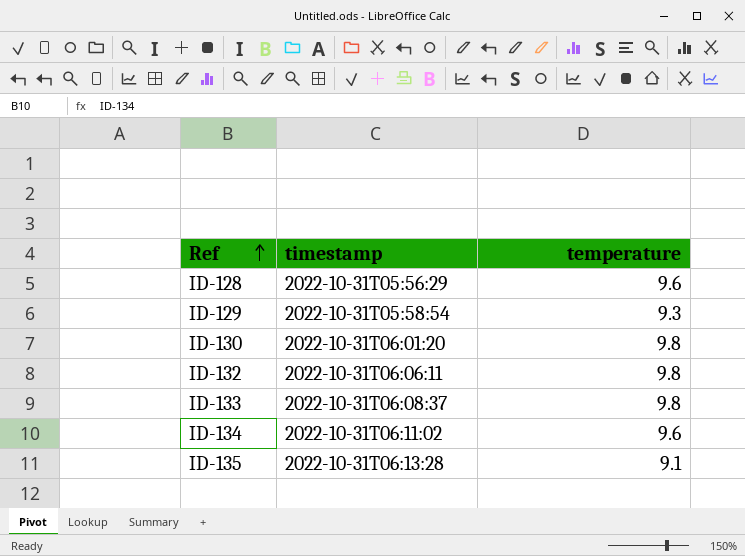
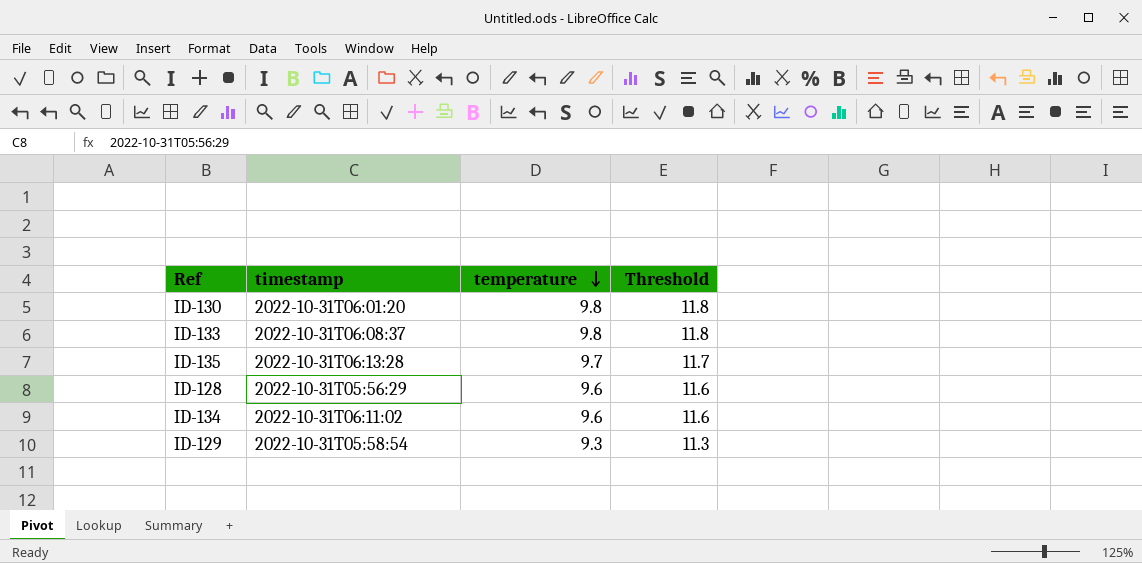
row order: Ref ascending -> temperature descending
column Threshold | formula: none -> [temperature] + 2
row ID-132: 2022-10-31T06:06:11 | 9.8 -> none
ID-135 | temperature: 9.1 -> 9.7

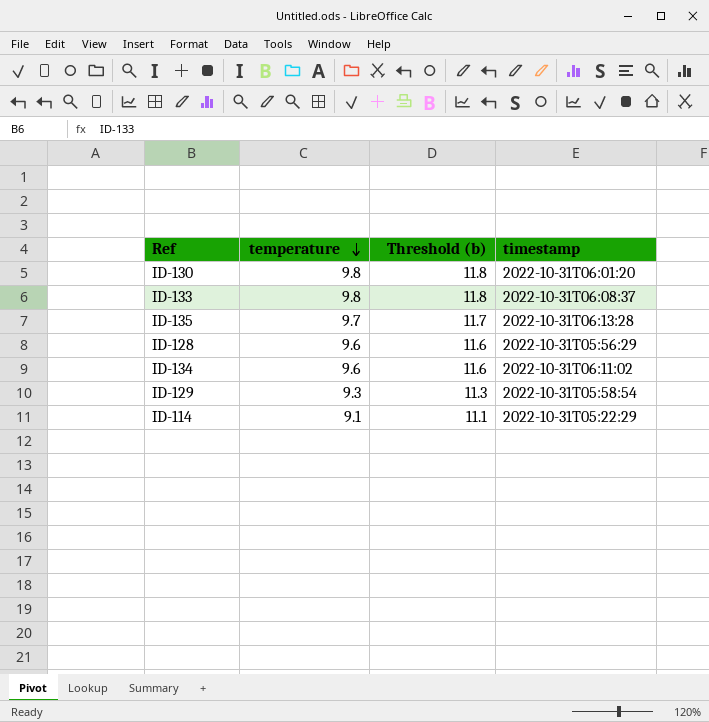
column name: Threshold -> Threshold (b)
column timestamp | position: 2 -> 4
row ID-114: none -> 9.1 | 11.1 | 2022-10-31T05:22:29

